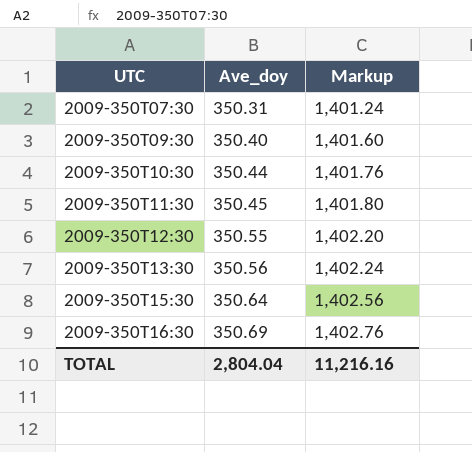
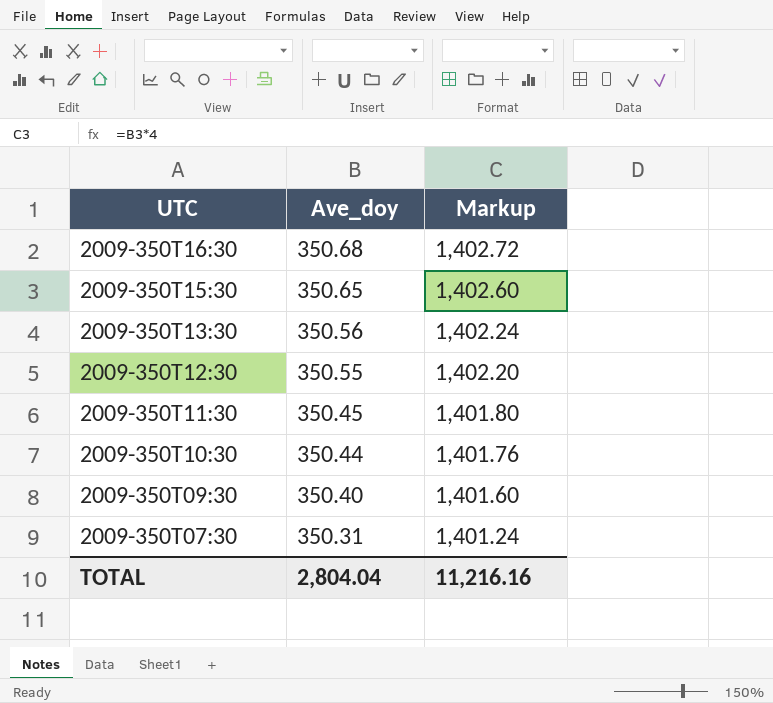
row order: UTC ascending -> UTC descending
2009-350T16:30 | Ave_doy: 350.69 -> 350.68
2009-350T16:30 | Markup: 1,402.76 -> 1,402.72
2009-350T15:30 | Ave_doy: 350.64 -> 350.65
2009-350T15:30 | Markup: 1,402.56 -> 1,402.60

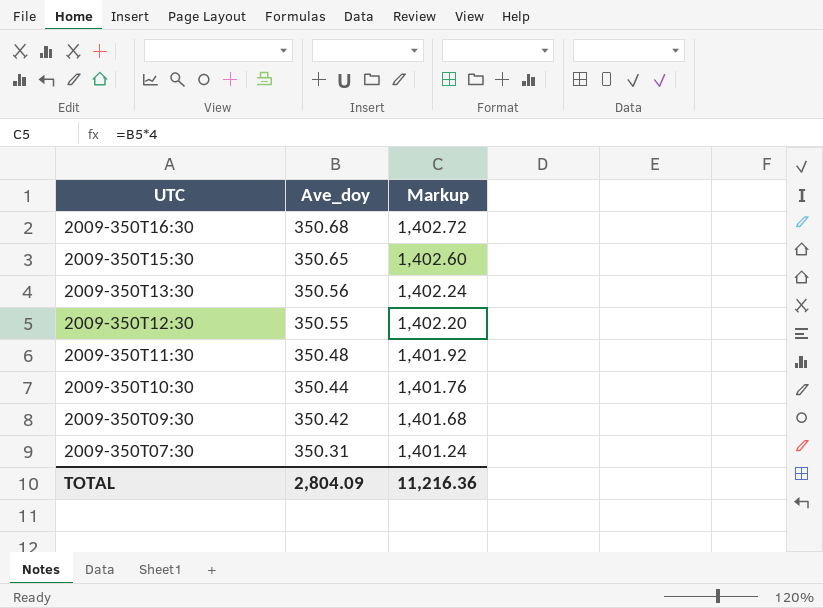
2009-350T11:30 | Ave_doy: 350.45 -> 350.48
2009-350T11:30 | Markup: 1,401.80 -> 1,401.92
2009-350T09:30 | Ave_doy: 350.40 -> 350.42
2009-350T09:30 | Markup: 1,401.60 -> 1,401.68
TOTAL | Ave_doy: 2,804.04 -> 2,804.09
TOTAL | Markup: 11,216.16 -> 11,216.36

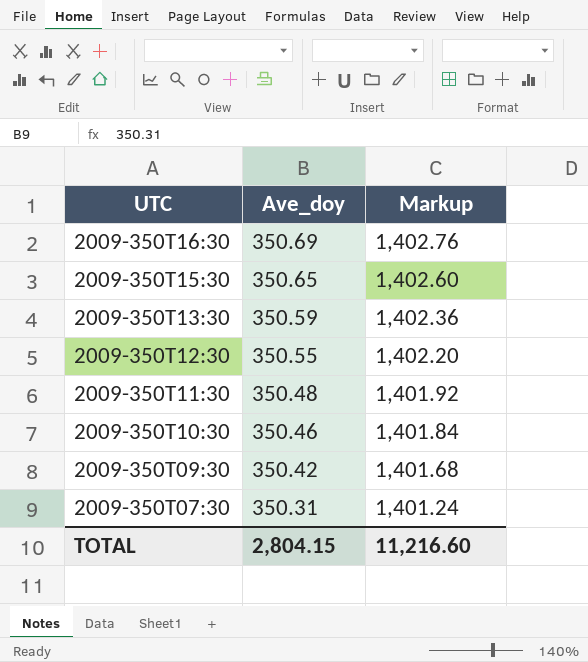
2009-350T16:30 | Ave_doy: 350.68 -> 350.69
2009-350T16:30 | Markup: 1,402.72 -> 1,402.76
2009-350T13:30 | Ave_doy: 350.56 -> 350.59
2009-350T13:30 | Markup: 1,402.24 -> 1,402.36
2009-350T10:30 | Ave_doy: 350.44 -> 350.46
2009-350T10:30 | Markup: 1,401.76 -> 1,401.84
TOTAL | Ave_doy: 2,804.09 -> 2,804.15
TOTAL | Markup: 11,216.36 -> 11,216.60

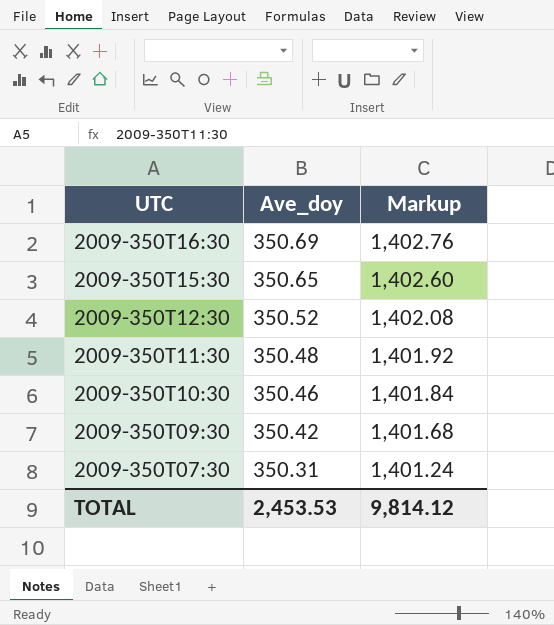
row 2009-350T13:30: 350.59 | 1,402.36 -> none
2009-350T12:30 | Ave_doy: 350.55 -> 350.52
2009-350T12:30 | Markup: 1,402.20 -> 1,402.08
TOTAL | Ave_doy: 2,804.15 -> 2,453.53
TOTAL | Markup: 11,216.60 -> 9,814.12

